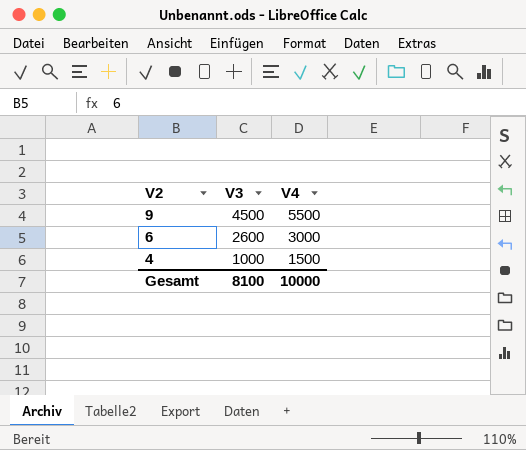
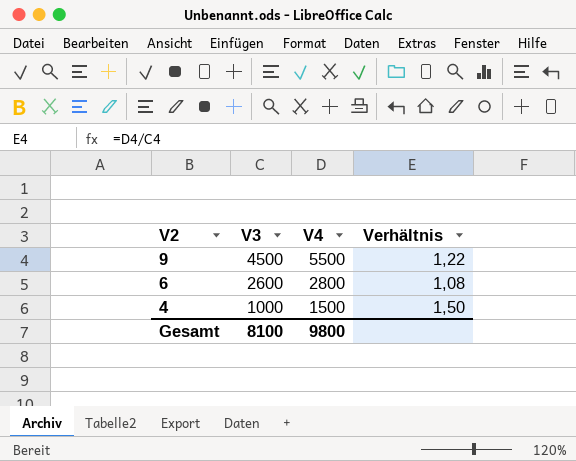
column Verhältnis | formula: none -> [V4] / [V3]
6 | V4: 3000 -> 2800
Gesamt | V4: 10000 -> 9800

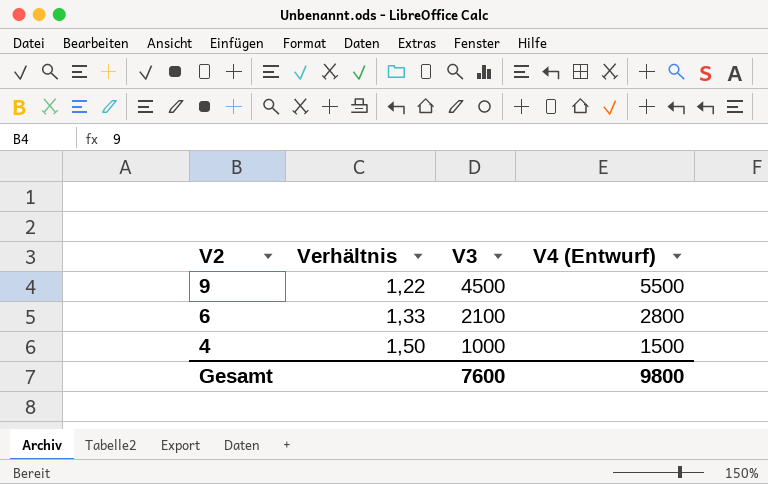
column Verhältnis | position: 4 -> 2
column name: V4 -> V4 (Entwurf)
6 | Verhältnis: 1,08 -> 1,33
6 | V3: 2600 -> 2100
Gesamt | V3: 8100 -> 7600

